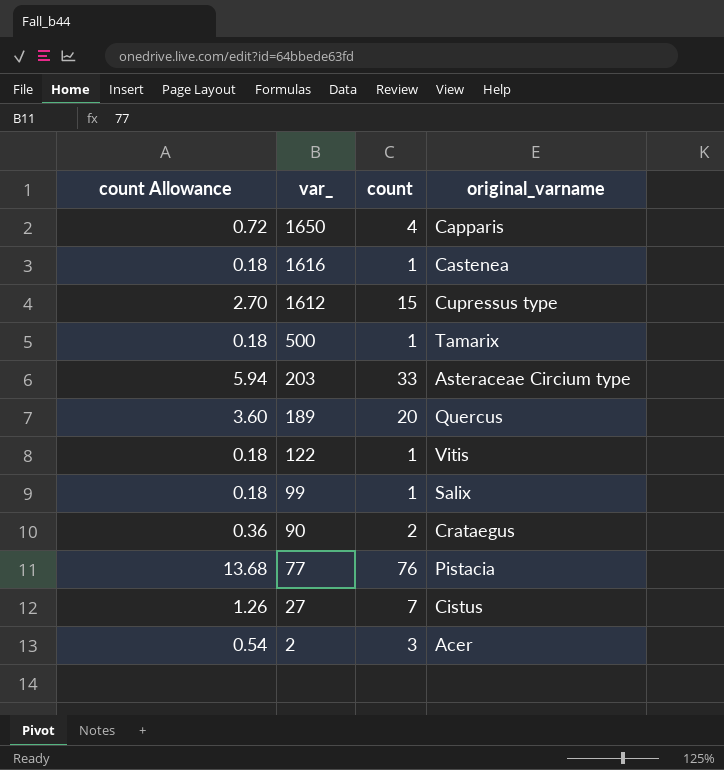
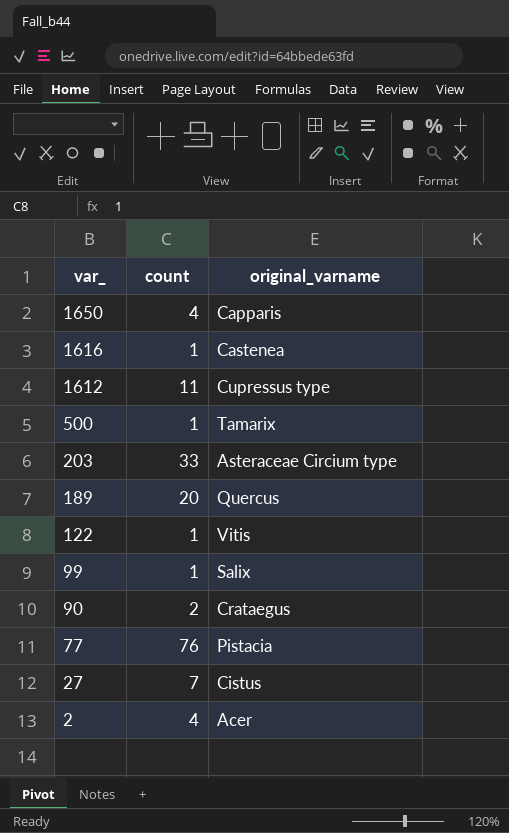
column count Allowance | formula: [count] * 0.18 -> none
1612 | count: 15 -> 11
2 | count: 3 -> 4

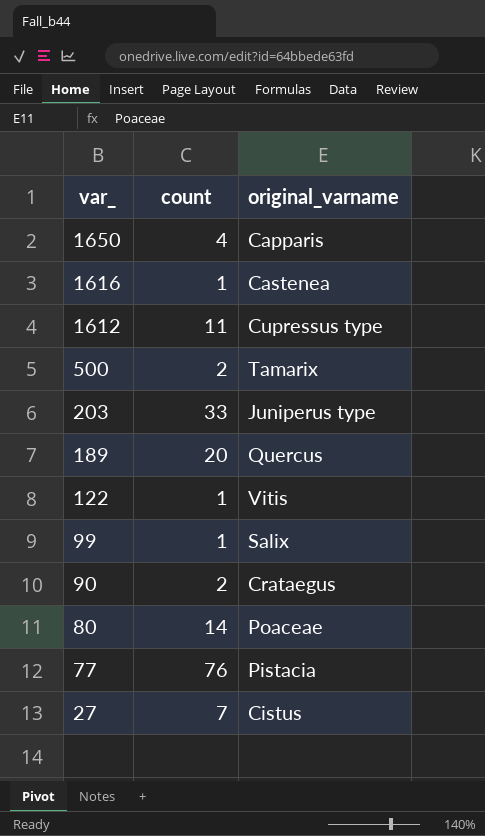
row 2: 4 | Acer -> none
500 | count: 1 -> 2
203 | original_varname: Asteraceae Circium type -> Juniperus type
row 80: none -> 14 | Poaceae

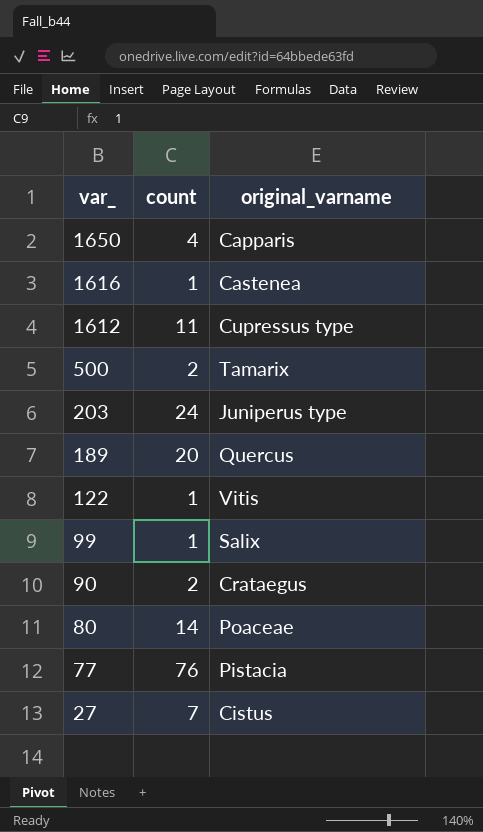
203 | count: 33 -> 24

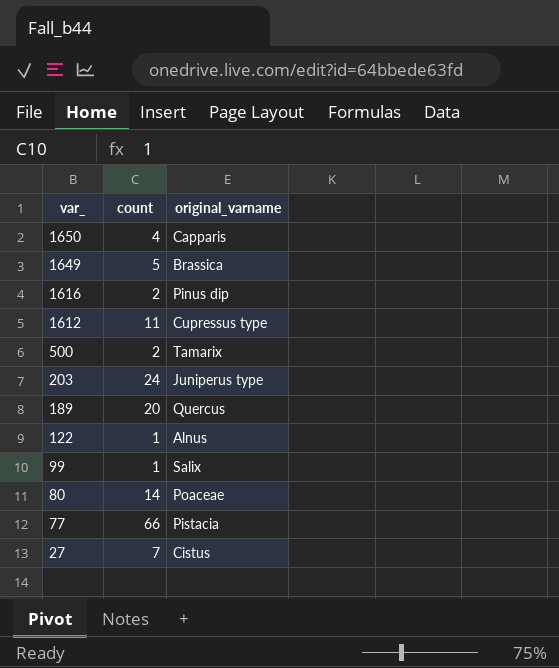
row 90: 2 | Crataegus -> none
row 1649: none -> 5 | Brassica
1616 | count: 1 -> 2
1616 | original_varname: Castenea -> Pinus dip
122 | original_varname: Vitis -> Alnus
77 | count: 76 -> 66

